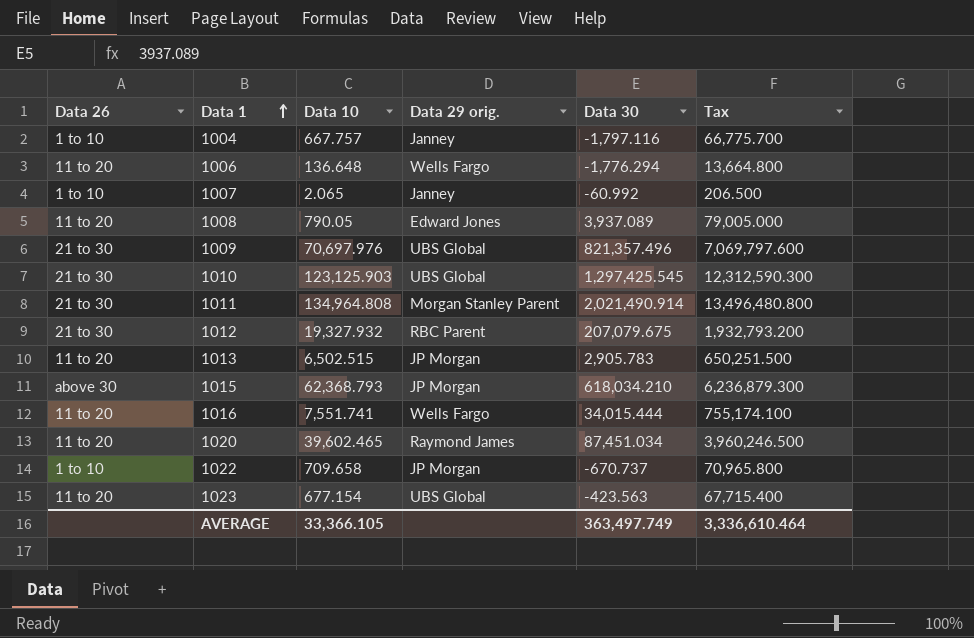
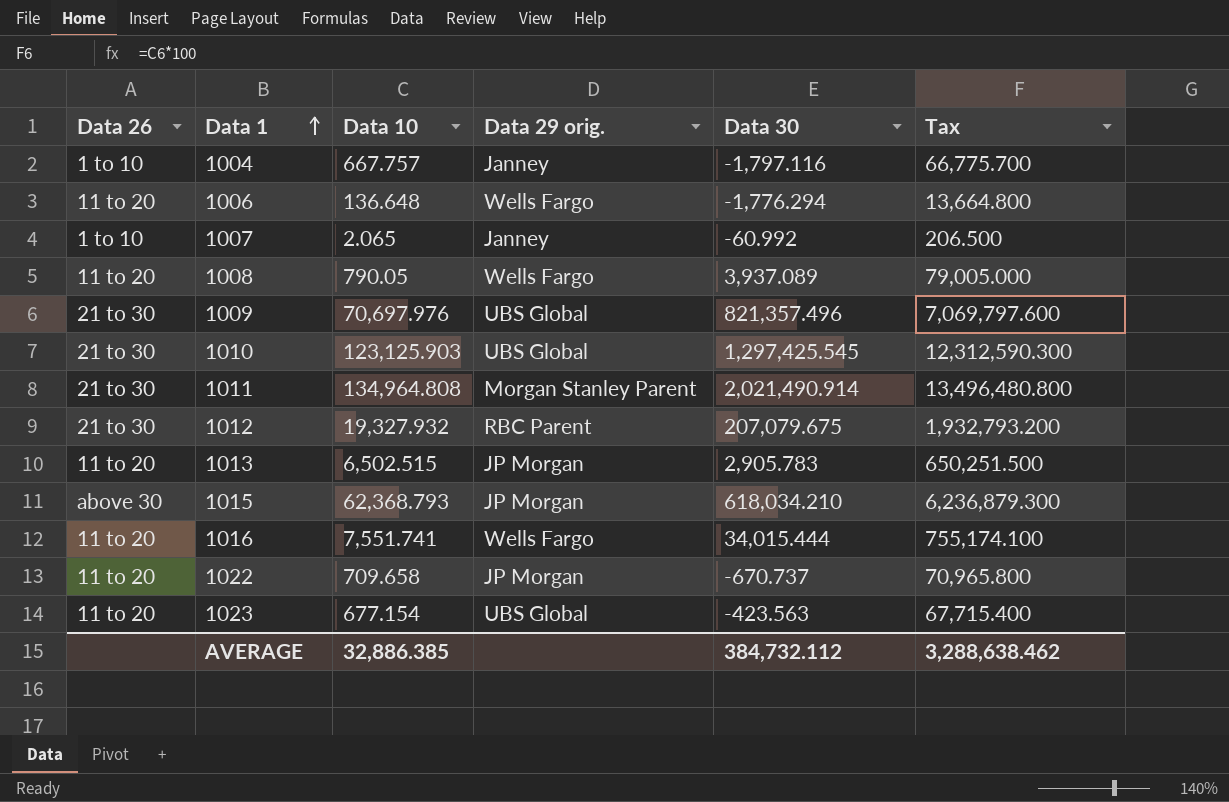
row 1020: 11 to 20 | 39,602.465 | Raymond James | 87,451.034 | 3,960,246.500 -> none
1008 | Data 29 orig.: Edward Jones -> Wells Fargo
1022 | Data 26: 1 to 10 -> 11 to 20
AVERAGE | Data 10: 33,366.105 -> 32,886.385
AVERAGE | Data 30: 363,497.749 -> 384,732.112
AVERAGE | Tax: 3,336,610.464 -> 3,288,638.462

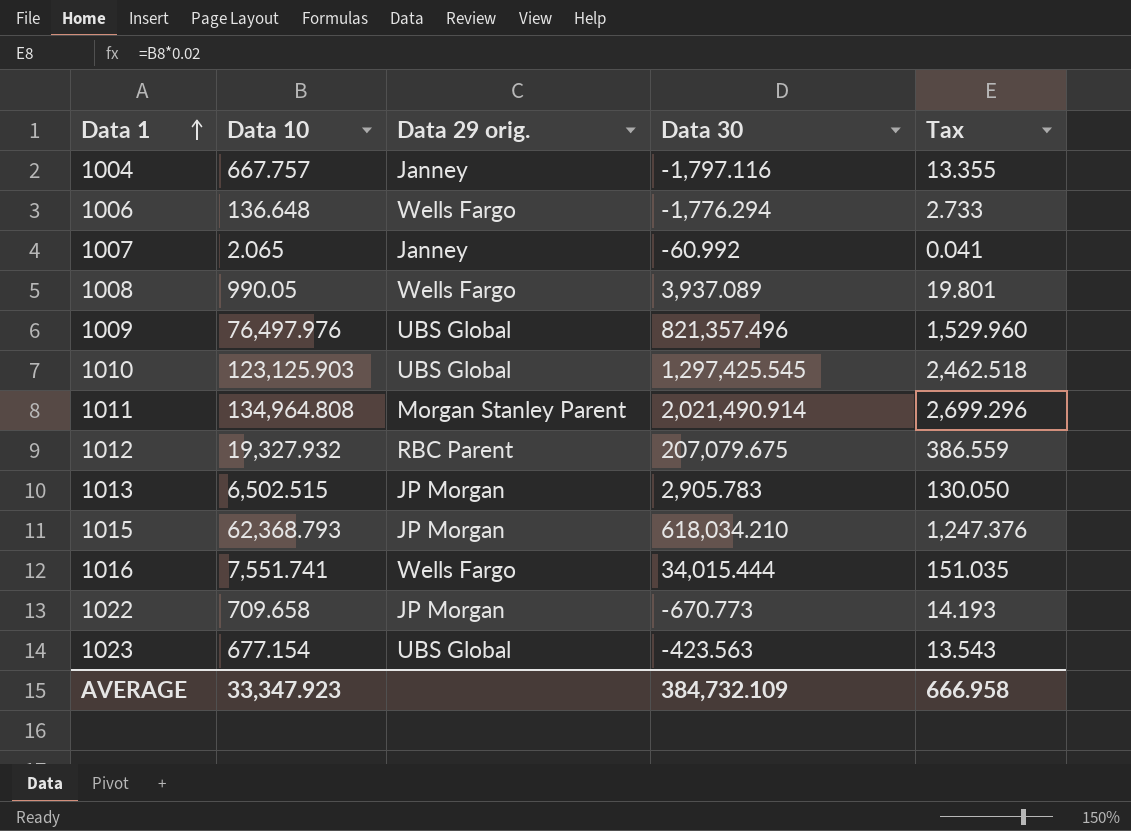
column Data 26 | position: 1 -> none
column Tax | formula: [Data 10] * 100 -> [Data 10] * 0.02
1008 | Data 10: 790.05 -> 990.05
1009 | Data 10: 70,697.976 -> 76,497.976
1022 | Data 30: -670.737 -> -670.773
AVERAGE | Data 10: 32,886.385 -> 33,347.923
AVERAGE | Data 30: 384,732.112 -> 384,732.109
AVERAGE | Tax: 3,288,638.462 -> 666.958

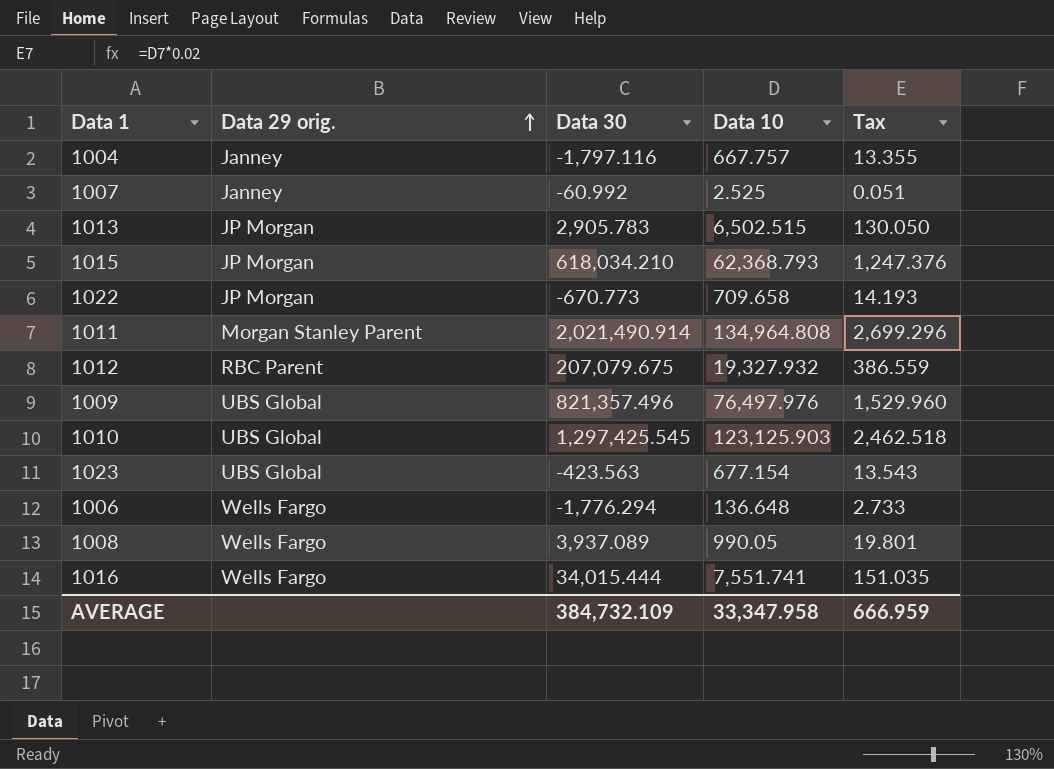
row order: Data 1 ascending -> Data 29 orig. ascending
column Data 10 | position: 2 -> 4
1007 | Data 10: 2.065 -> 2.525
1007 | Tax: 0.041 -> 0.051
AVERAGE | Data 10: 33,347.923 -> 33,347.958
AVERAGE | Tax: 666.958 -> 666.959

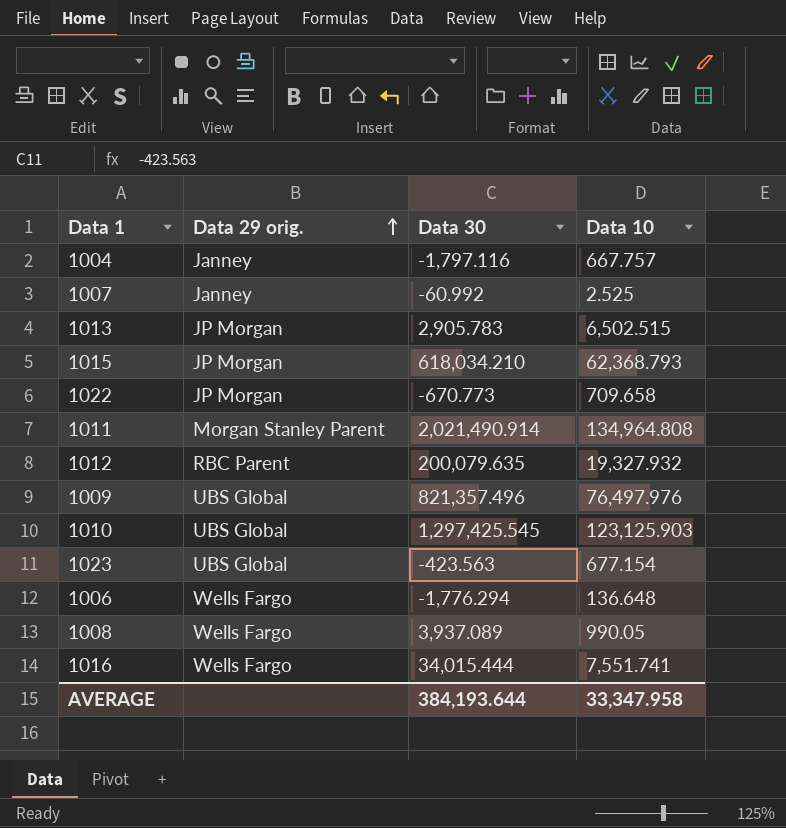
column Tax | formula: [Data 10] * 0.02 -> none
1012 | Data 30: 207,079.675 -> 200,079.635
AVERAGE | Data 30: 384,732.109 -> 384,193.644

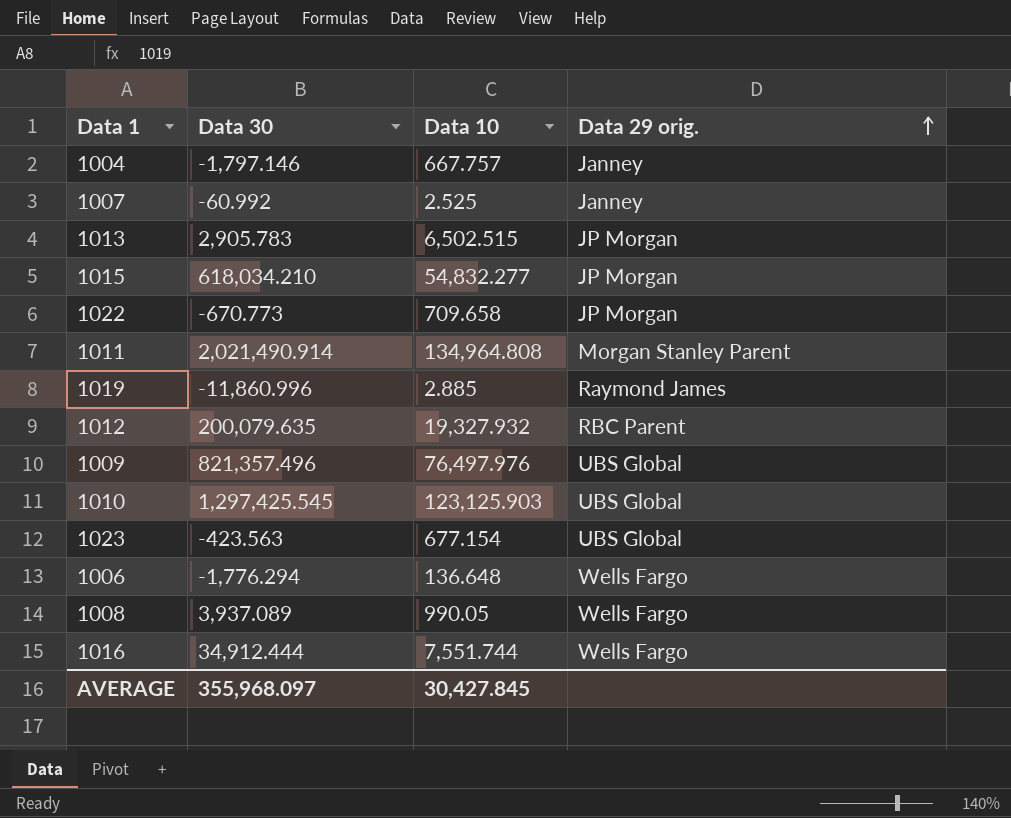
column Data 29 orig. | position: 2 -> 4
1004 | Data 30: -1,797.116 -> -1,797.146
1015 | Data 10: 62,368.793 -> 54,832.277
row 1019: none -> -11,860.996 | 2.885 | Raymond James
1016 | Data 30: 34,015.444 -> 34,912.444
1016 | Data 10: 7,551.741 -> 7,551.744
AVERAGE | Data 30: 384,193.644 -> 355,968.097
AVERAGE | Data 10: 33,347.958 -> 30,427.845

